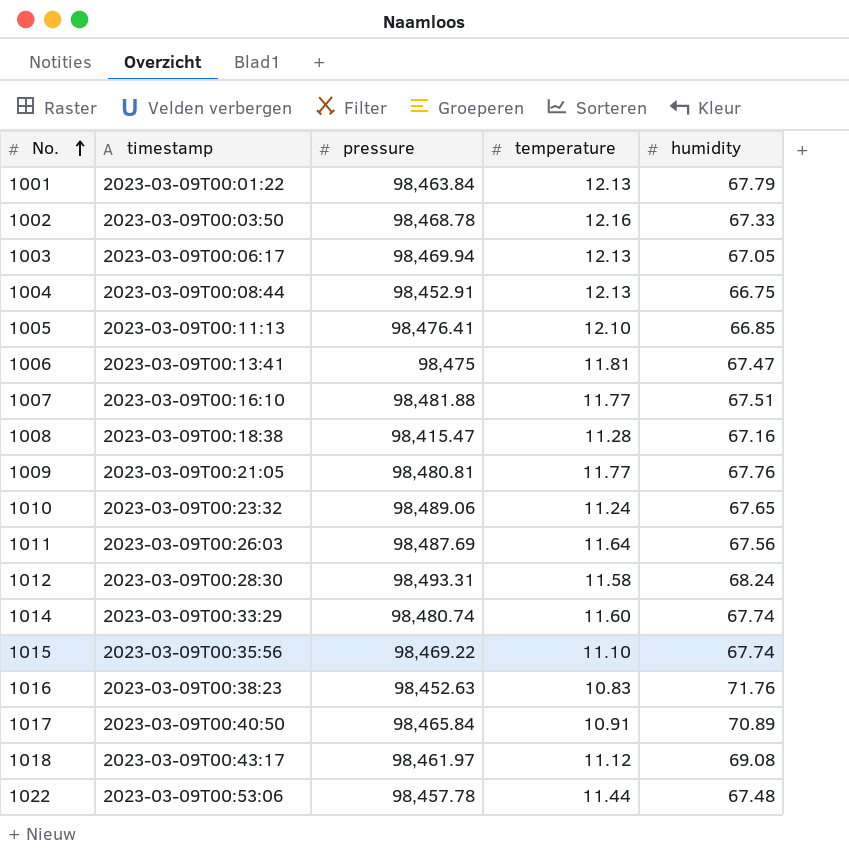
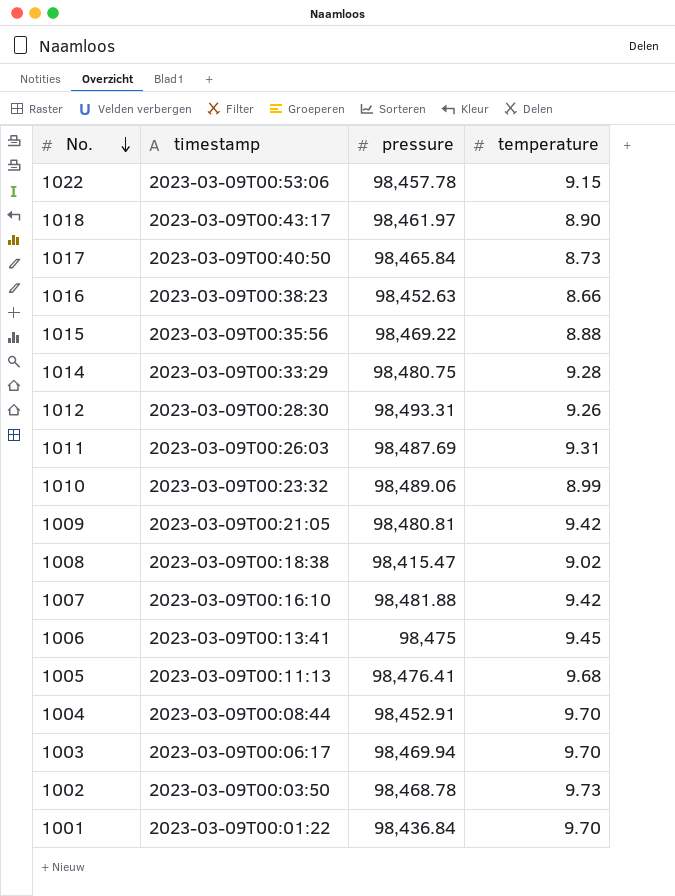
row order: No. ascending -> No. descending
column humidity | position: 5 -> none
1022 | temperature: 11.44 -> 9.15
1018 | temperature: 11.12 -> 8.90
1017 | temperature: 10.91 -> 8.73
1016 | temperature: 10.83 -> 8.66
1015 | temperature: 11.10 -> 8.88
1014 | pressure: 98,480.74 -> 98,480.75
1014 | temperature: 11.60 -> 9.28
1012 | temperature: 11.58 -> 9.26
1011 | temperature: 11.64 -> 9.31
1010 | temperature: 11.24 -> 8.99
1009 | temperature: 11.77 -> 9.42
1008 | temperature: 11.28 -> 9.02
1007 | temperature: 11.77 -> 9.42
1006 | temperature: 11.81 -> 9.45
1005 | temperature: 12.10 -> 9.68
1004 | temperature: 12.13 -> 9.70
1003 | temperature: 12.13 -> 9.70
1002 | temperature: 12.16 -> 9.73
1001 | pressure: 98,463.84 -> 98,436.84
1001 | temperature: 12.13 -> 9.70

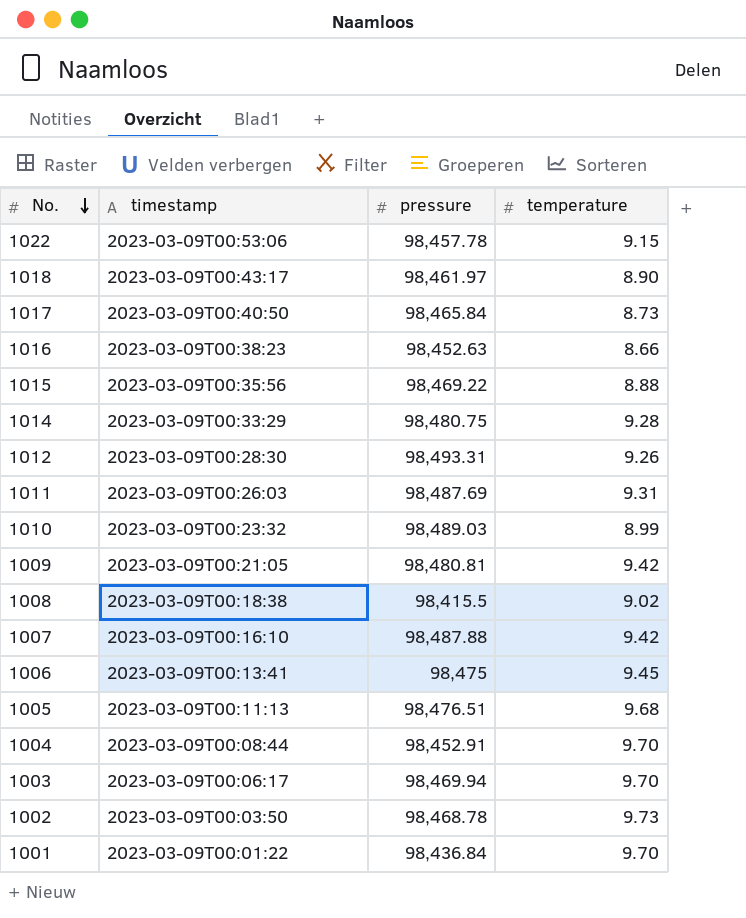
1010 | pressure: 98,489.06 -> 98,489.03
1008 | pressure: 98,415.47 -> 98,415.5
1007 | pressure: 98,481.88 -> 98,487.88
1005 | pressure: 98,476.41 -> 98,476.51

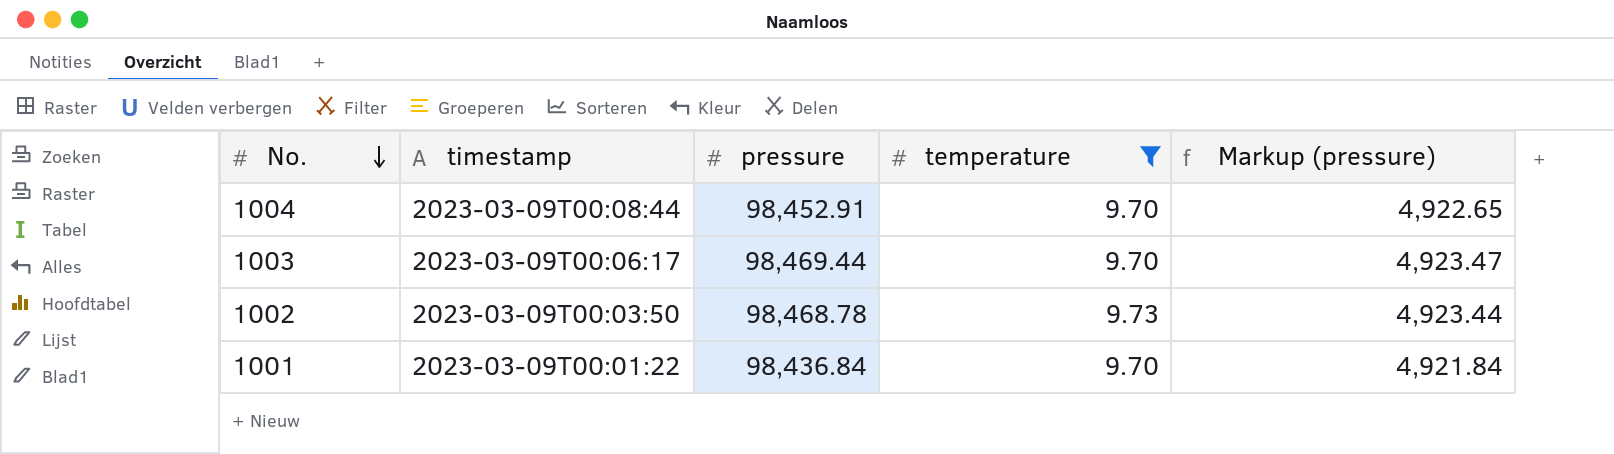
filter: none -> temperature >= 9.70
column Markup (pressure) | formula: none -> [pressure] * 0.05
1003 | pressure: 98,469.94 -> 98,469.44

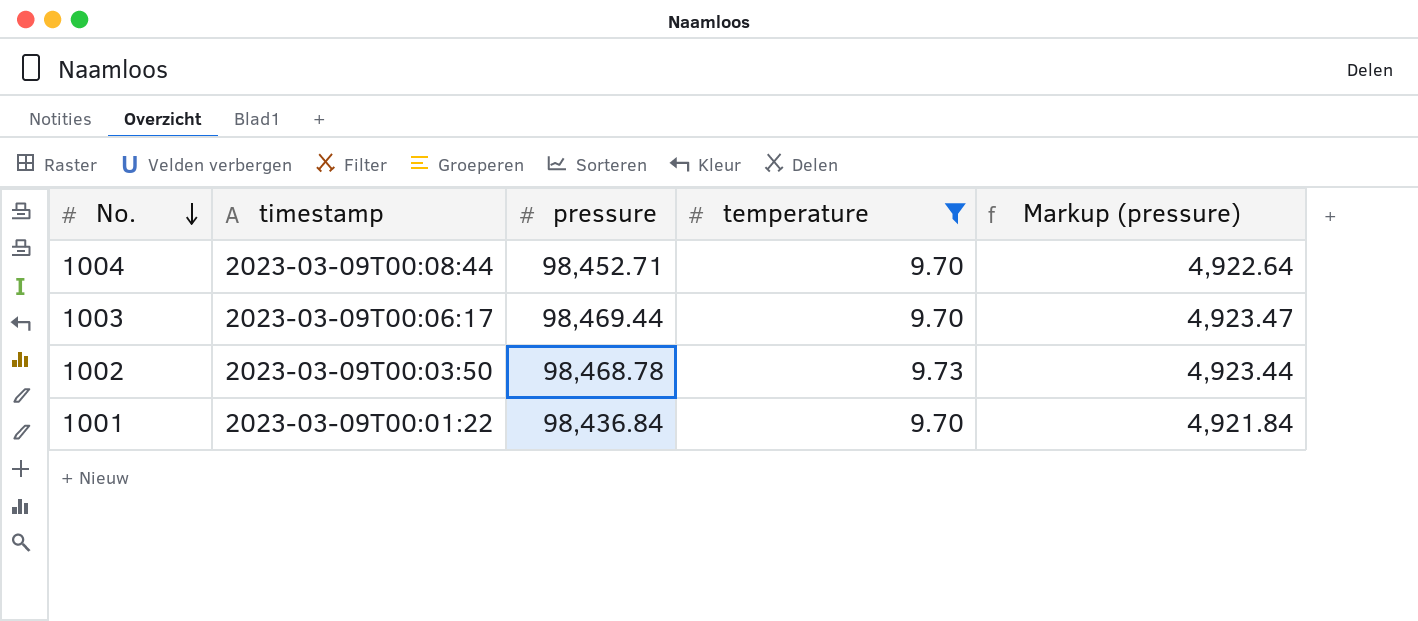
1004 | pressure: 98,452.91 -> 98,452.71
1004 | Markup (pressure): 4,922.65 -> 4,922.64

